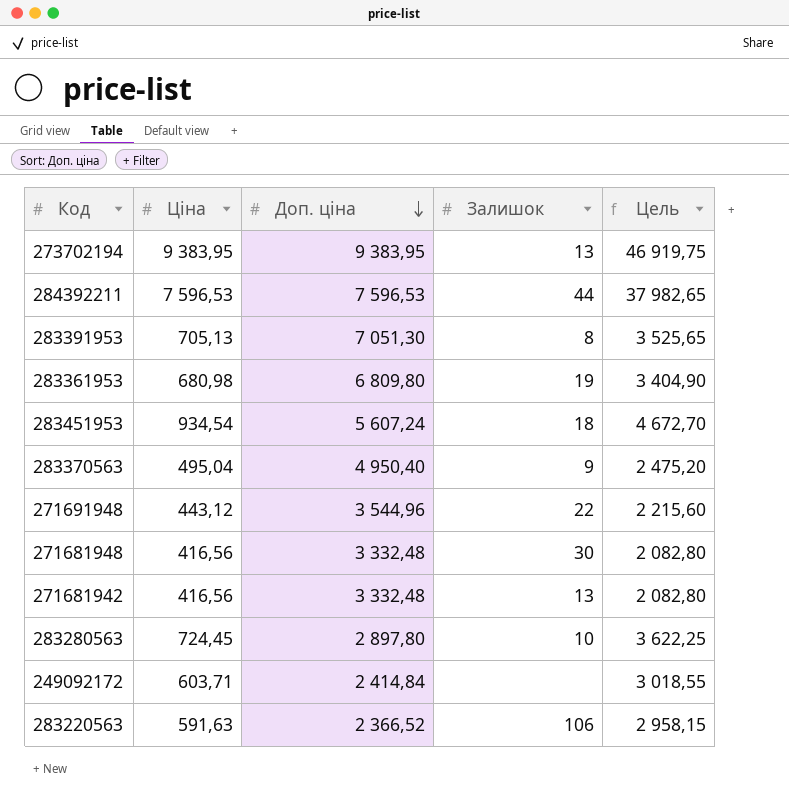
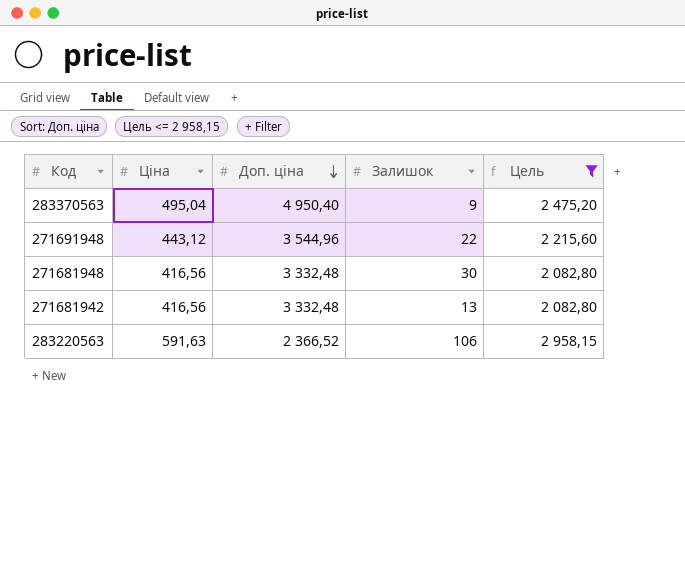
filter: none -> Цель <= 2 958,15

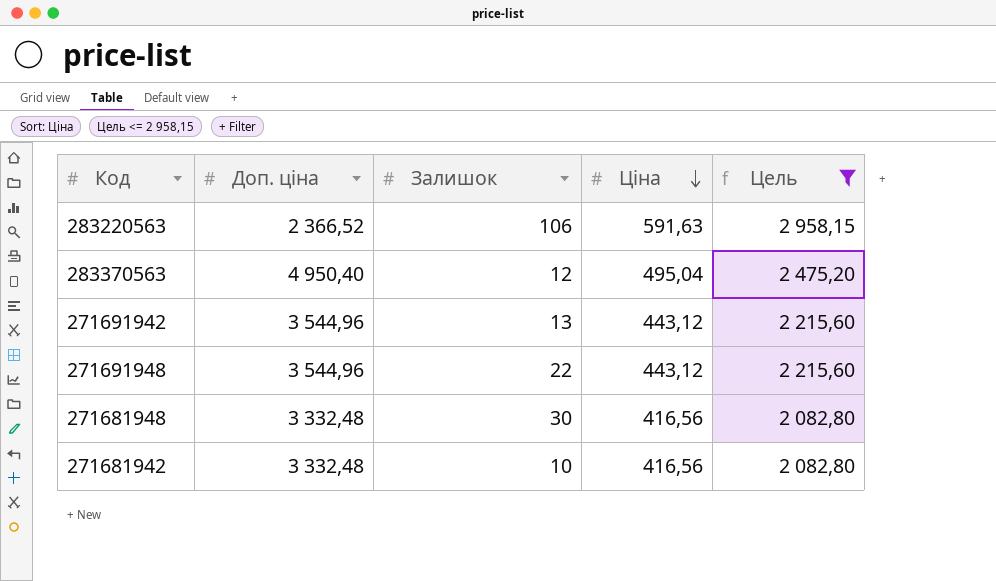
row order: Доп. ціна descending -> Ціна descending
column Ціна | position: 2 -> 4
283370563 | Залишок: 9 -> 12
row 271691942: none -> 3 544,96 | 13 | 443,12 | 2 215,60
271681942 | Залишок: 13 -> 10

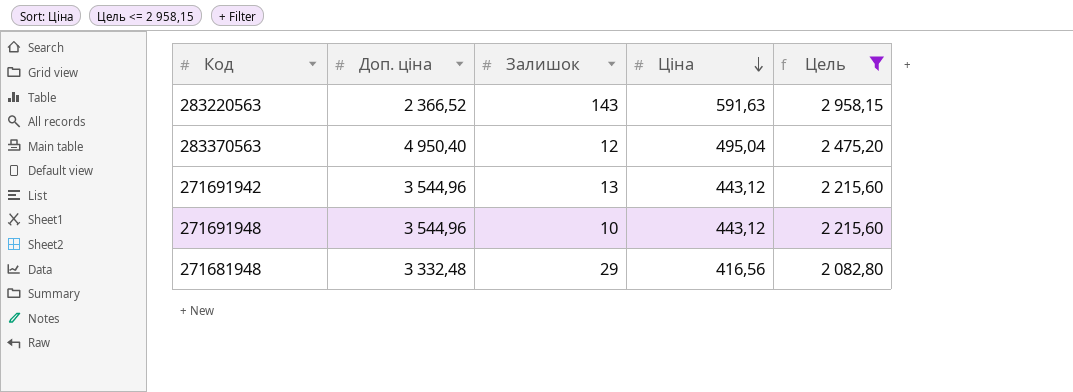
row 271681942: 3 332,48 | 10 | 416,56 | 2 082,80 -> none
283220563 | Залишок: 106 -> 143
271691948 | Залишок: 22 -> 10
271681948 | Залишок: 30 -> 29

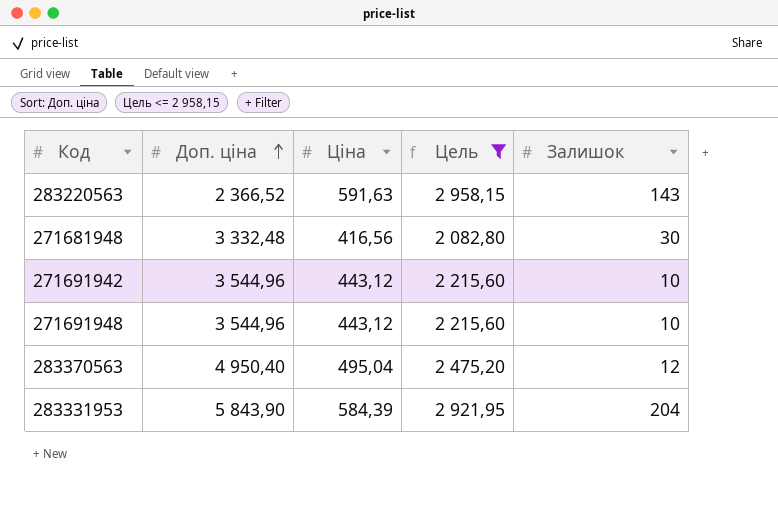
row order: Ціна descending -> Доп. ціна ascending
column Залишок | position: 3 -> 5
271681948 | Залишок: 29 -> 30
271691942 | Залишок: 13 -> 10
row 283331953: none -> 5 843,90 | 584,39 | 2 921,95 | 204

